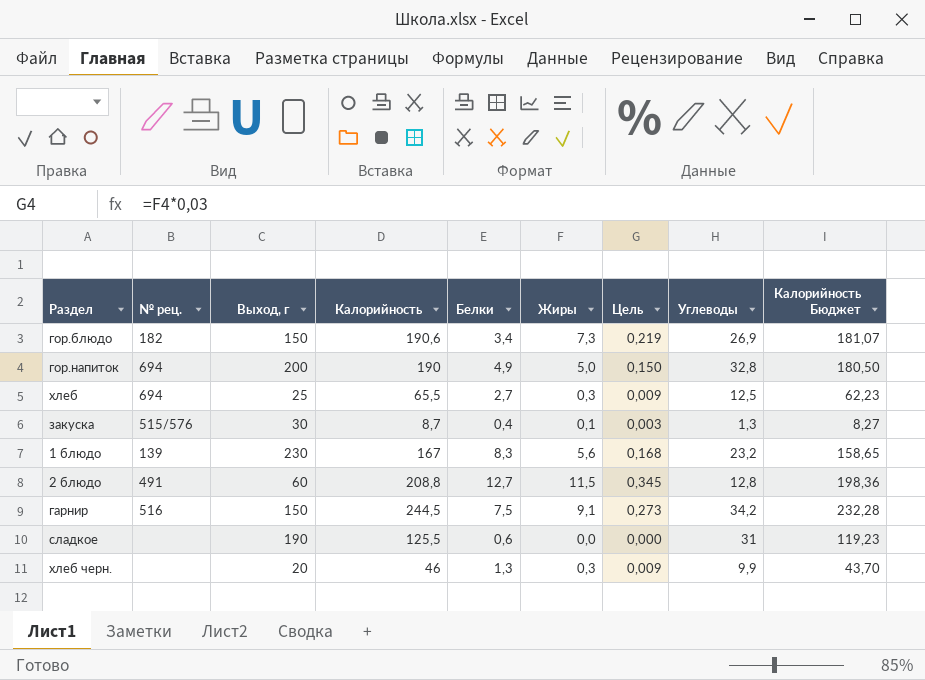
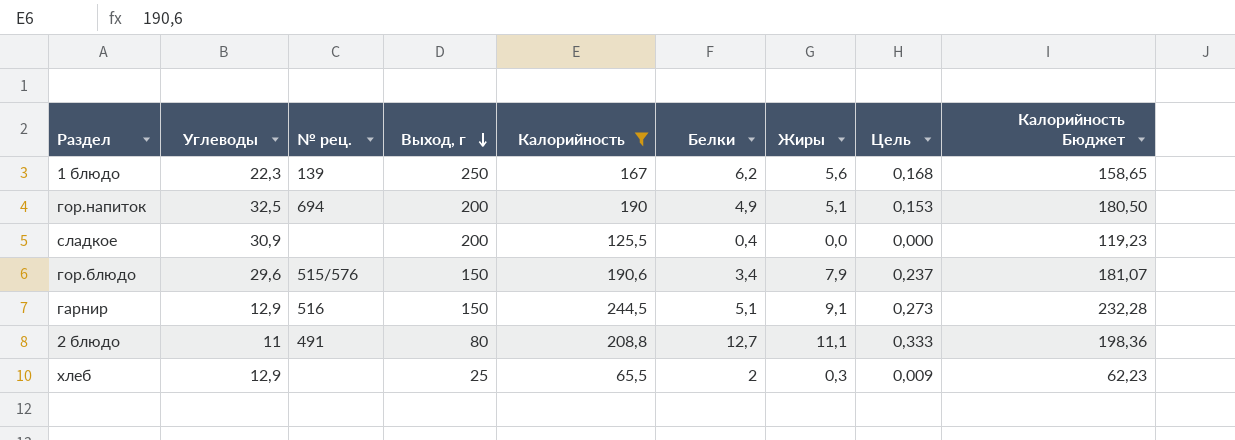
filter: none -> Калорийность >= 65,5
row order: none -> Выход, г descending
column Углеводы | position: 8 -> 2
1 блюдо | Углеводы: 23,2 -> 22,3
1 блюдо | Выход, г: 230 -> 250
1 блюдо | Белки: 8,3 -> 6,2
гор.напиток | Углеводы: 32,8 -> 32,5
гор.напиток | Жиры: 5,0 -> 5,1
гор.напиток | Цель: 0,150 -> 0,153
сладкое | Углеводы: 31 -> 30,9
сладкое | Выход, г: 190 -> 200
сладкое | Белки: 0,6 -> 0,4
гор.блюдо | Углеводы: 26,9 -> 29,6
гор.блюдо | № рец.: 182 -> 515/576
гор.блюдо | Жиры: 7,3 -> 7,9
гор.блюдо | Цель: 0,219 -> 0,237
гарнир | Углеводы: 34,2 -> 12,9
гарнир | Белки: 7,5 -> 5,1
2 блюдо | Углеводы: 12,8 -> 11
2 блюдо | Выход, г: 60 -> 80
2 блюдо | Жиры: 11,5 -> 11,1
2 блюдо | Цель: 0,345 -> 0,333
хлеб | Углеводы: 12,5 -> 12,9
хлеб | № рец.: 694 -> none
хлеб | Белки: 2,7 -> 2

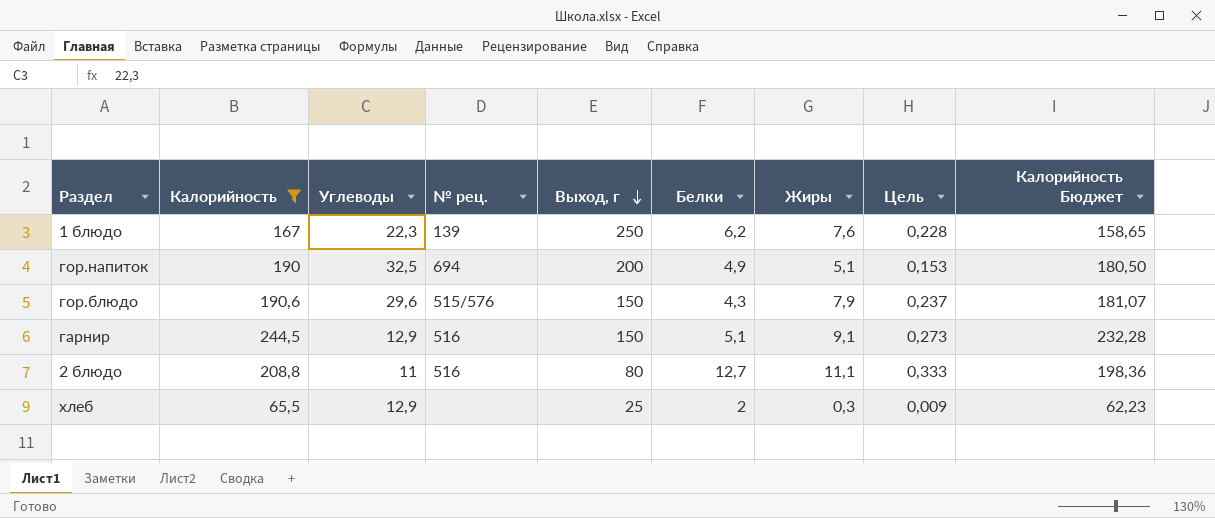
column Калорийность | position: 5 -> 2
row сладкое: 30,9 | none | 200 | 125,5 | 0,4 | 0,0 | 0,000 | 119,23 -> none
1 блюдо | Жиры: 5,6 -> 7,6
1 блюдо | Цель: 0,168 -> 0,228
гор.блюдо | Белки: 3,4 -> 4,3
2 блюдо | № рец.: 491 -> 516

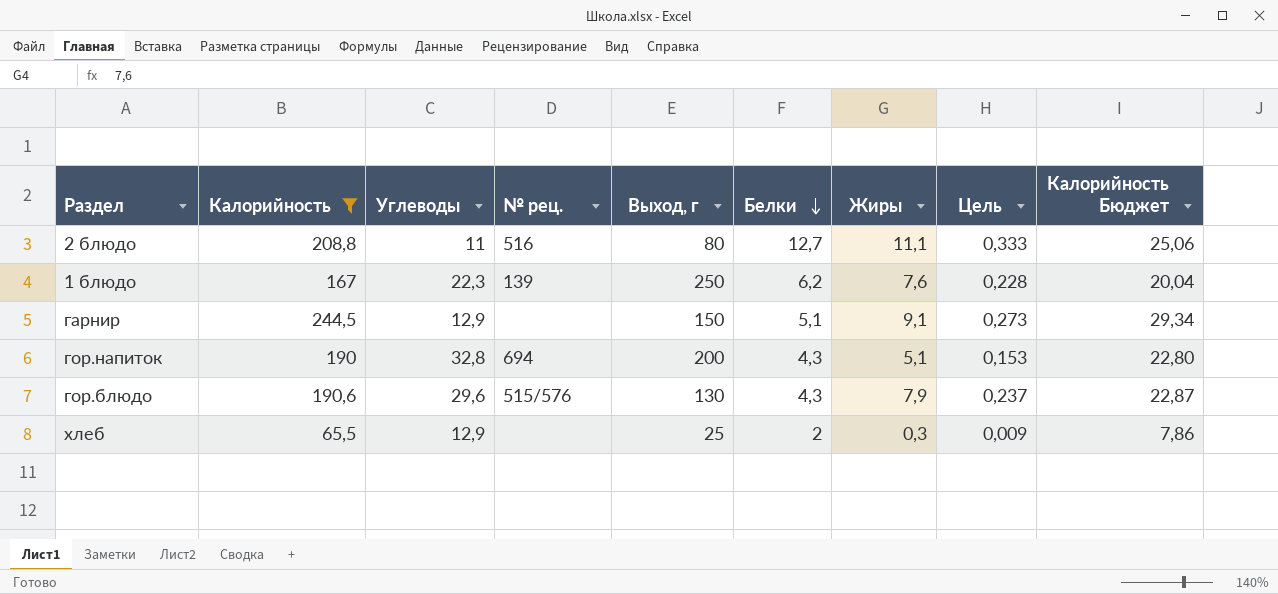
row order: Выход, г descending -> Белки descending
column Калорийность Бюджет | formula: [Калорийность] * 0,95 -> [Калорийность] * 0,12
гарнир | № рец.: 516 -> none
гор.напиток | Углеводы: 32,5 -> 32,8
гор.напиток | Белки: 4,9 -> 4,3
гор.блюдо | Выход, г: 150 -> 130

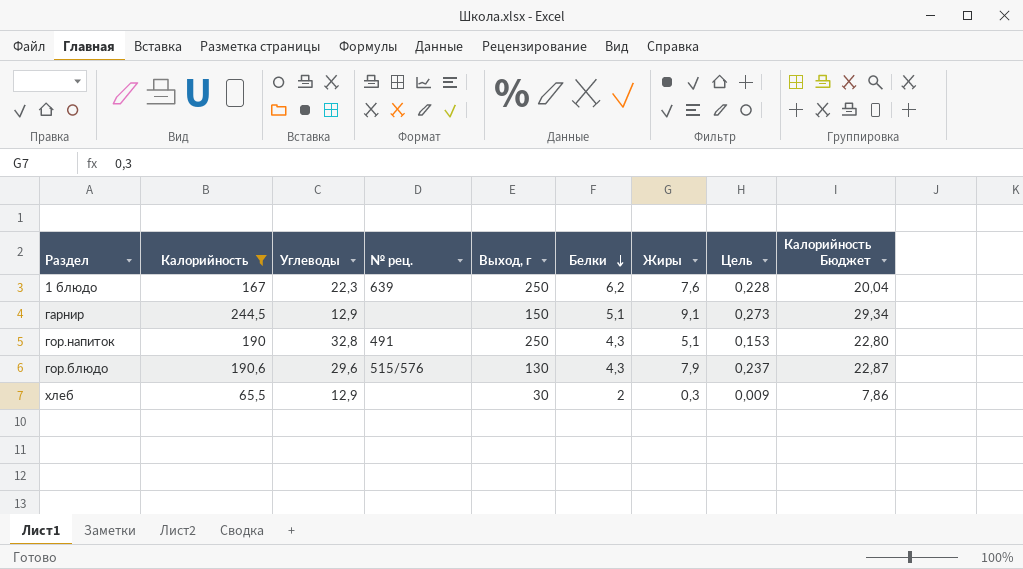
row 2 блюдо: 208,8 | 11 | 516 | 80 | 12,7 | 11,1 | 0,333 | 25,06 -> none
1 блюдо | № рец.: 139 -> 639
гор.напиток | № рец.: 694 -> 491
гор.напиток | Выход, г: 200 -> 250
хлеб | Выход, г: 25 -> 30

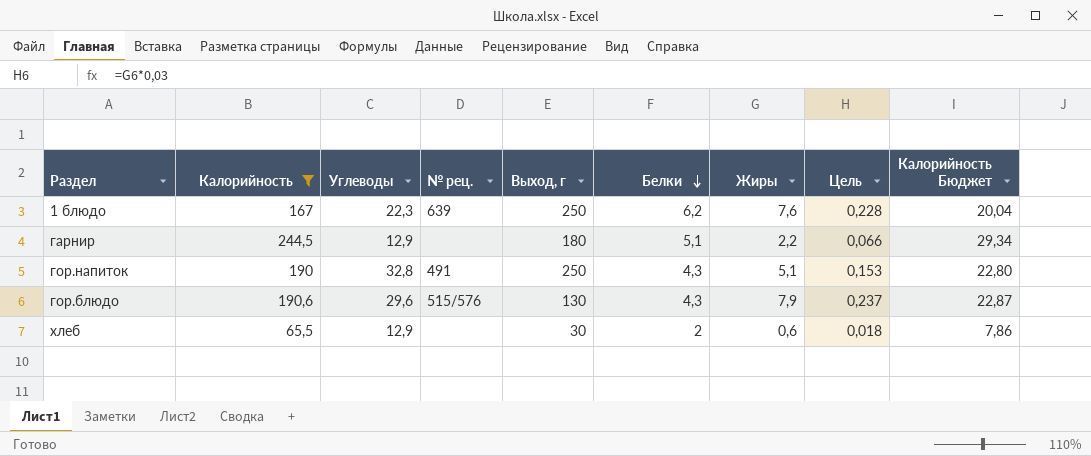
гарнир | Выход, г: 150 -> 180
гарнир | Жиры: 9,1 -> 2,2
гарнир | Цель: 0,273 -> 0,066
хлеб | Жиры: 0,3 -> 0,6
хлеб | Цель: 0,009 -> 0,018

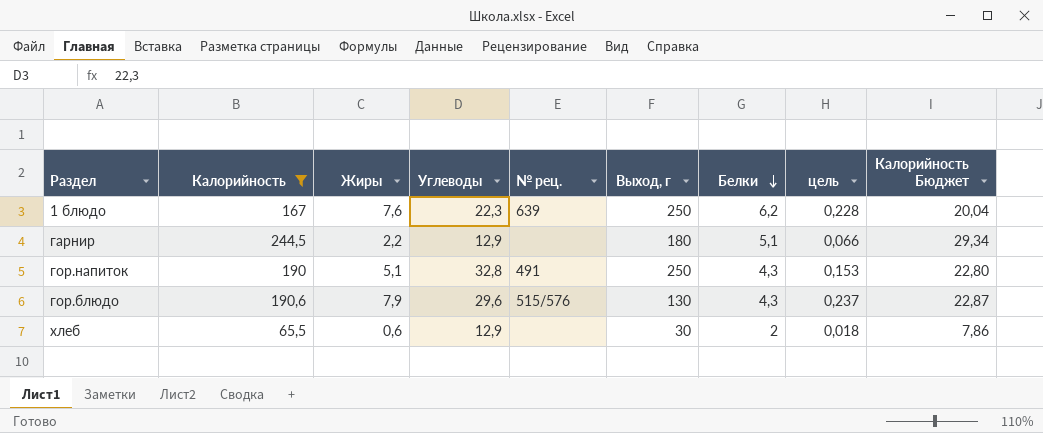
column Жиры | position: 7 -> 3
column name: Цель -> цель

